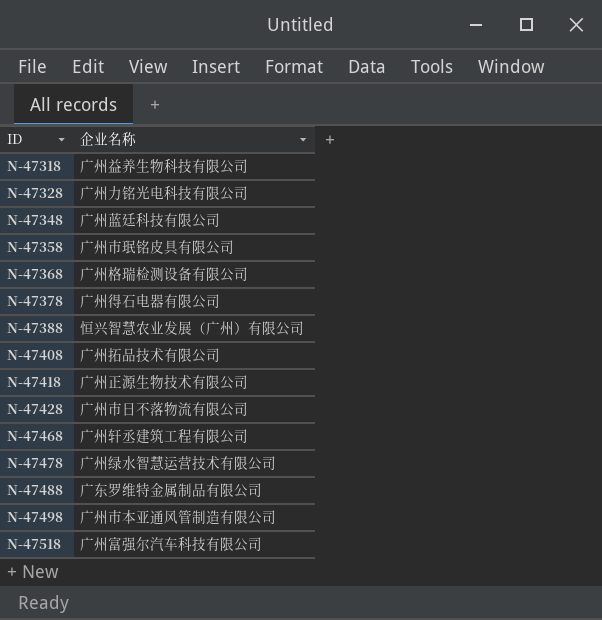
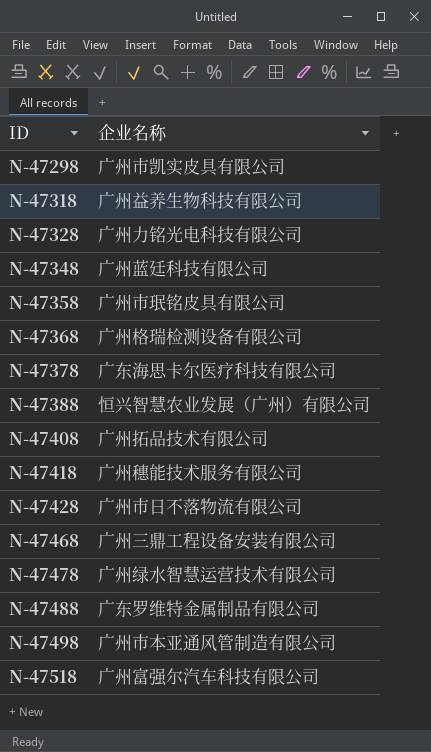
row N-47298: none -> 广州市凯实皮具有限公司
N-47378 | 企业名称: 广州得石电器有限公司 -> 广东海思卡尔医疗科技有限公司
N-47418 | 企业名称: 广州正源生物技术有限公司 -> 广州穗能技术服务有限公司
N-47468 | 企业名称: 广州轩丞建筑工程有限公司 -> 广州三鼎工程设备安装有限公司

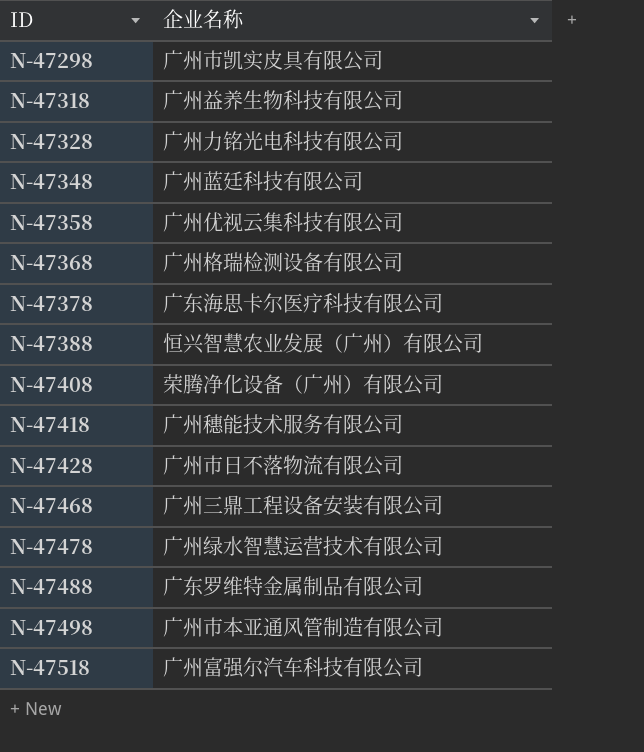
N-47358 | 企业名称: 广州市珉铭皮具有限公司 -> 广州优视云集科技有限公司
N-47408 | 企业名称: 广州拓品技术有限公司 -> 荣腾净化设备（广州）有限公司

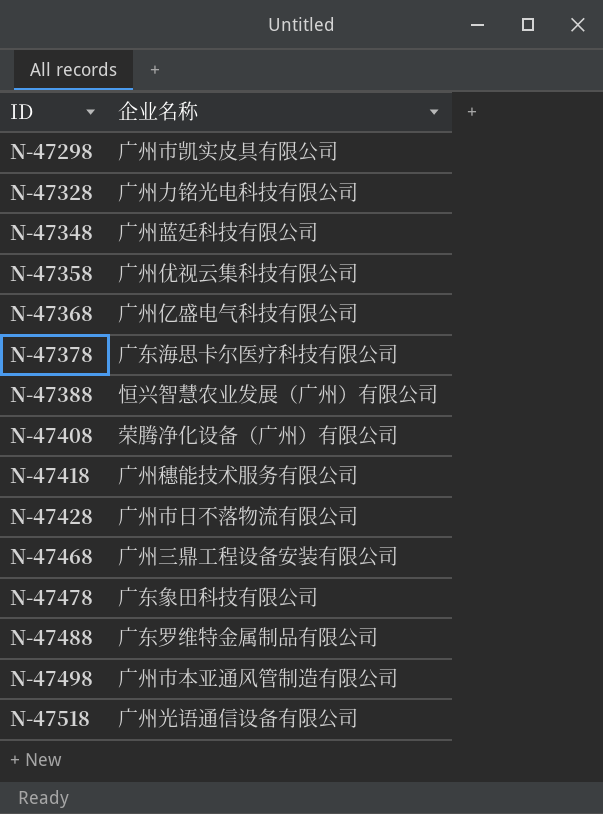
row N-47318: 广州益养生物科技有限公司 -> none
N-47368 | 企业名称: 广州格瑞检测设备有限公司 -> 广州亿盛电气科技有限公司
N-47478 | 企业名称: 广州绿水智慧运营技术有限公司 -> 广东象田科技有限公司
N-47518 | 企业名称: 广州富强尔汽车科技有限公司 -> 广州光语通信设备有限公司

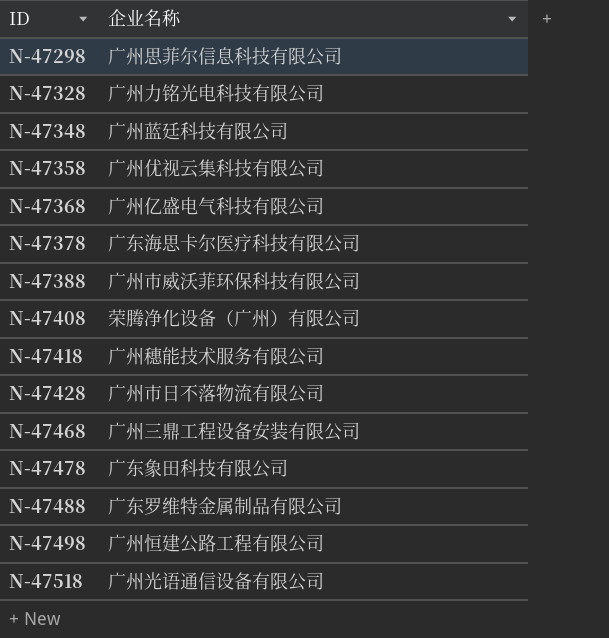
N-47298 | 企业名称: 广州市凯实皮具有限公司 -> 广州思菲尔信息科技有限公司
N-47388 | 企业名称: 恒兴智慧农业发展（广州）有限公司 -> 广州市威沃菲环保科技有限公司
N-47498 | 企业名称: 广州市本亚通风管制造有限公司 -> 广州恒建公路工程有限公司

